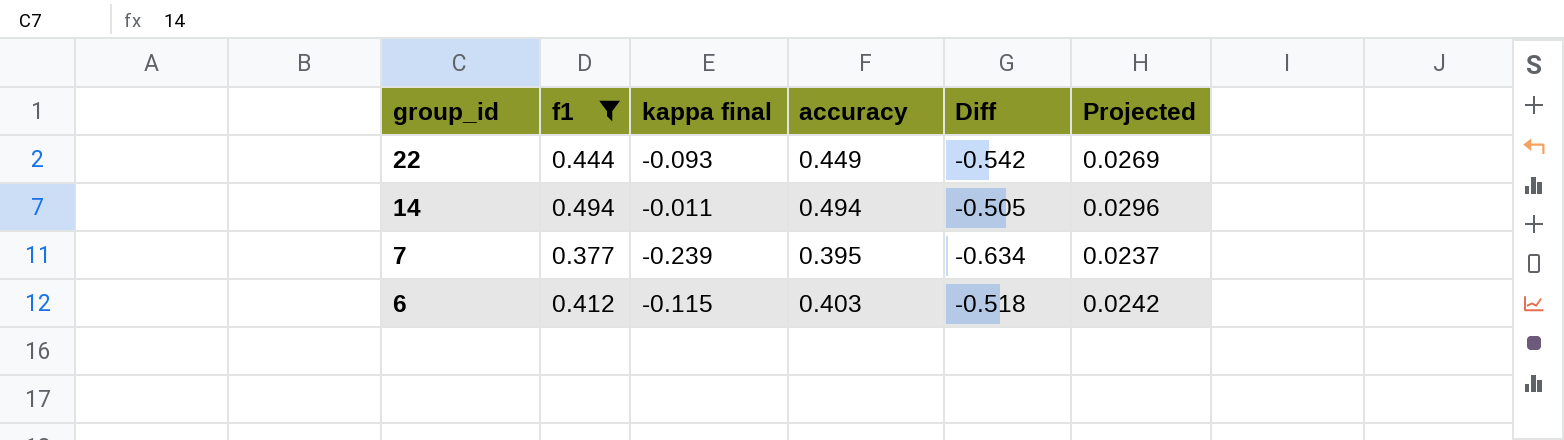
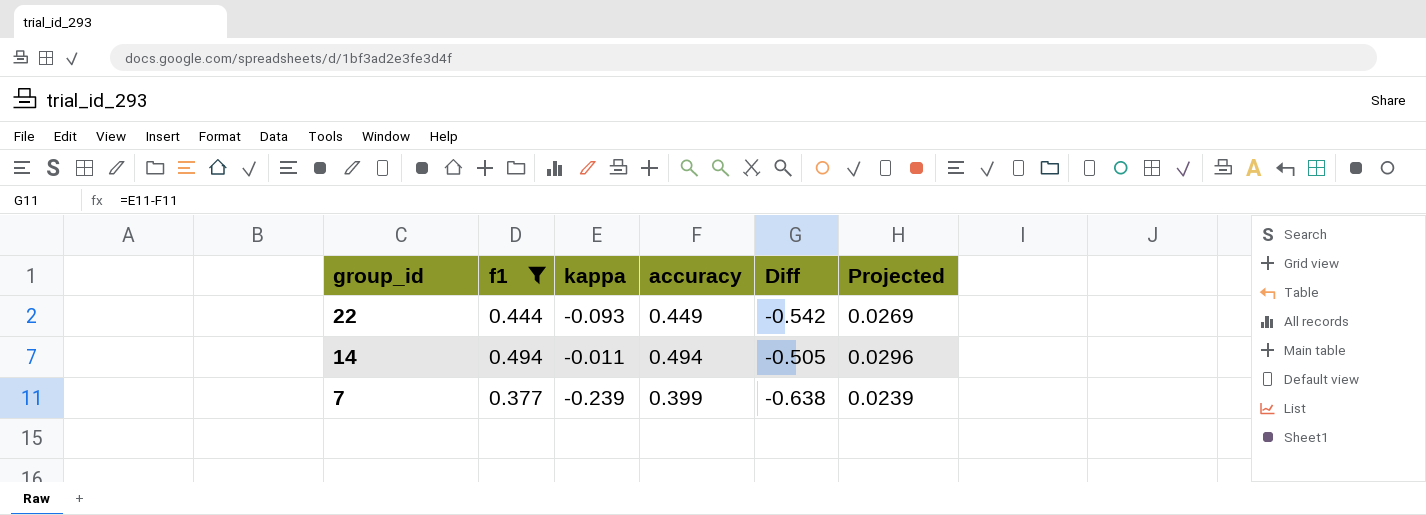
column name: kappa final -> kappa
row 6: 0.412 | -0.115 | 0.403 | -0.518 | 0.0242 -> none
7 | accuracy: 0.395 -> 0.399
7 | Diff: -0.634 -> -0.638
7 | Projected: 0.0237 -> 0.0239

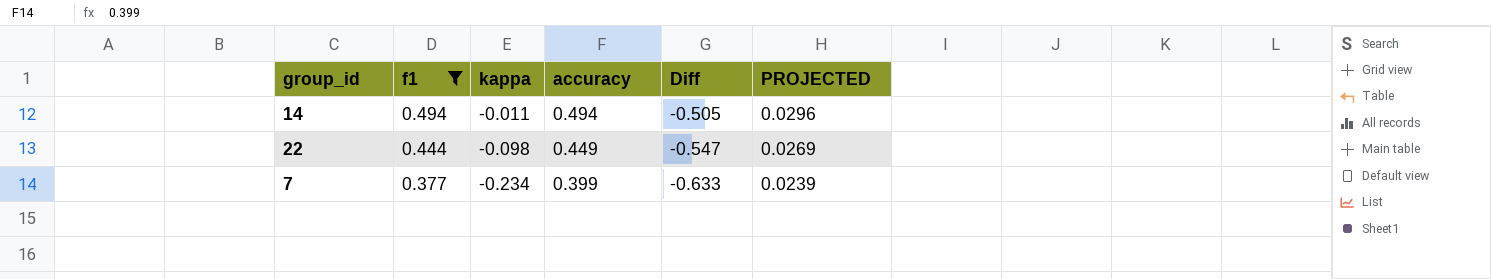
row order: group_id descending -> f1 descending
column name: Projected -> PROJECTED
22 | kappa: -0.093 -> -0.098
22 | Diff: -0.542 -> -0.547
7 | kappa: -0.239 -> -0.234
7 | Diff: -0.638 -> -0.633

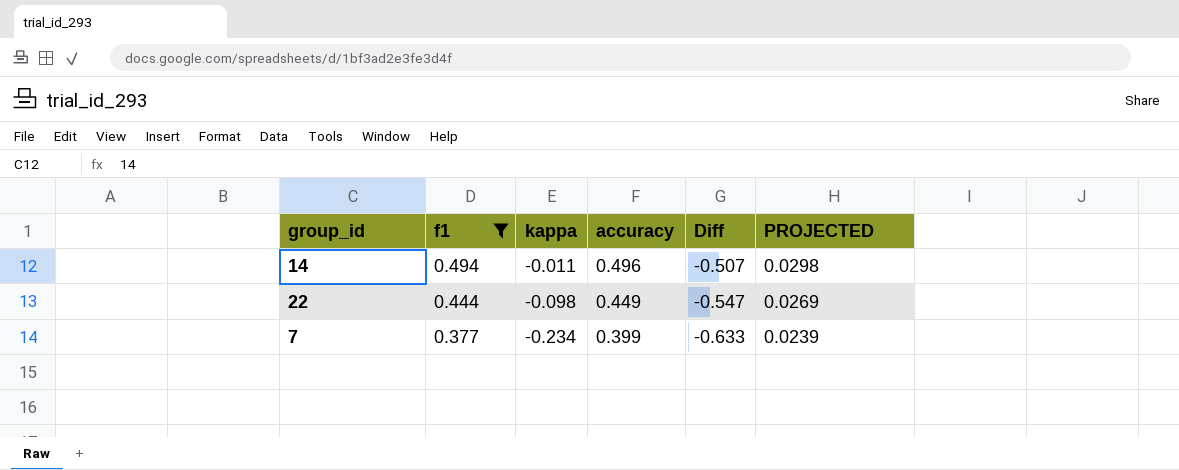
14 | accuracy: 0.494 -> 0.496
14 | Diff: -0.505 -> -0.507
14 | PROJECTED: 0.0296 -> 0.0298

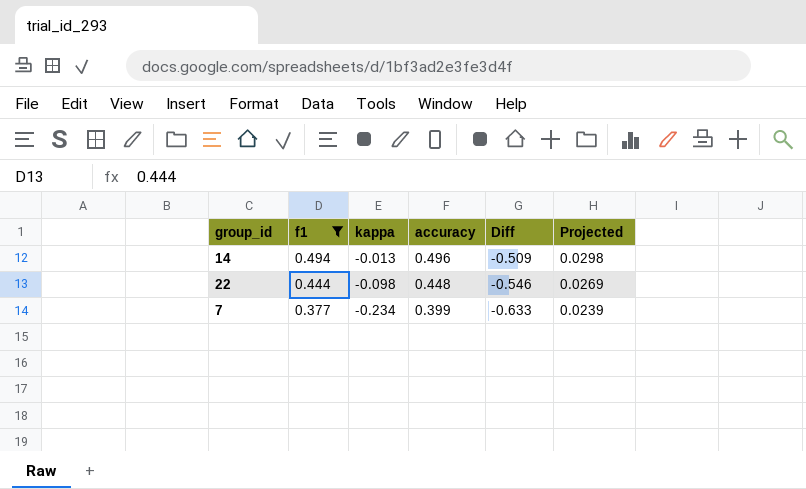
column name: PROJECTED -> Projected
14 | kappa: -0.011 -> -0.013
14 | Diff: -0.507 -> -0.509
22 | accuracy: 0.449 -> 0.448
22 | Diff: -0.547 -> -0.546

